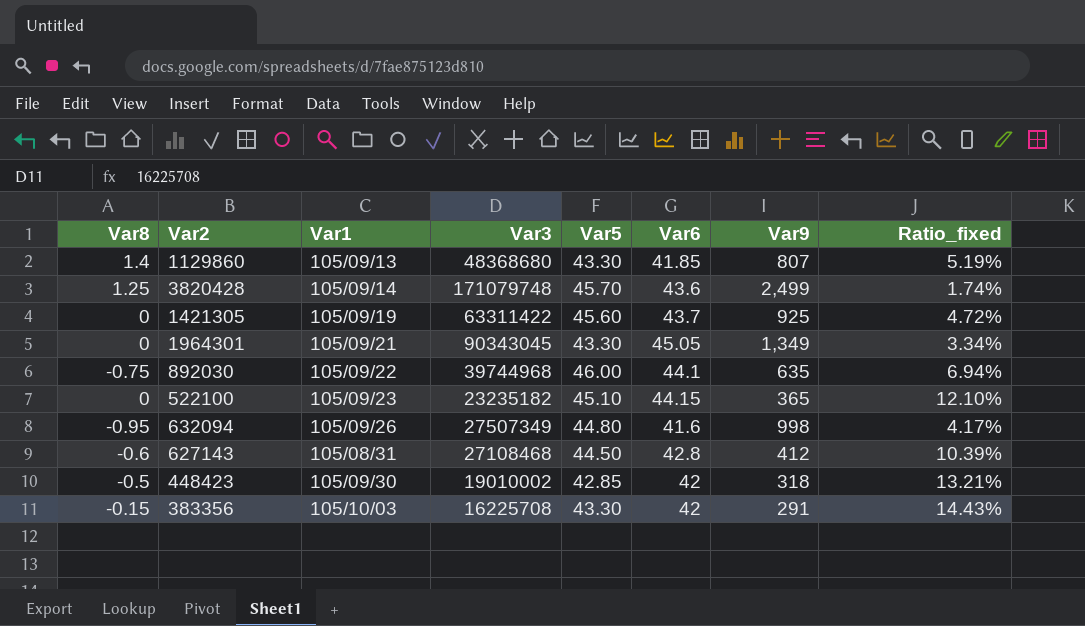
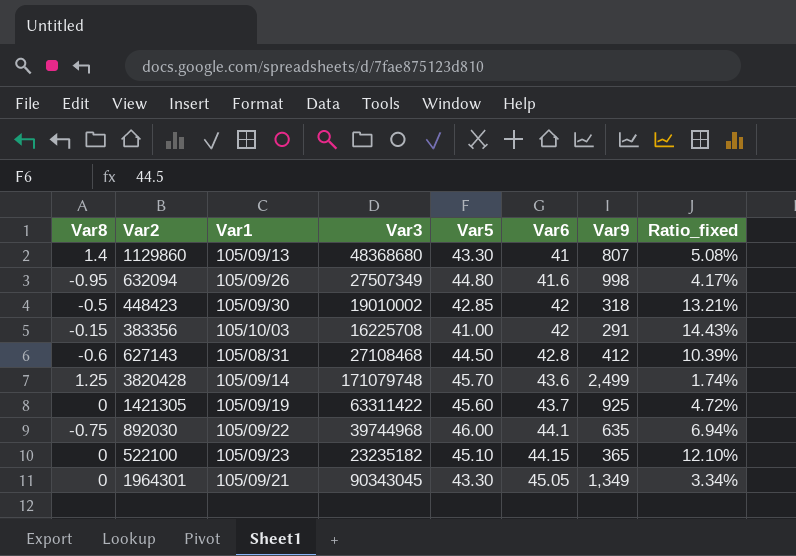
row order: none -> Var6 ascending
1129860 | Var6: 41.85 -> 41
1129860 | Ratio_fixed: 5.19% -> 5.08%
383356 | Var5: 43.30 -> 41.00

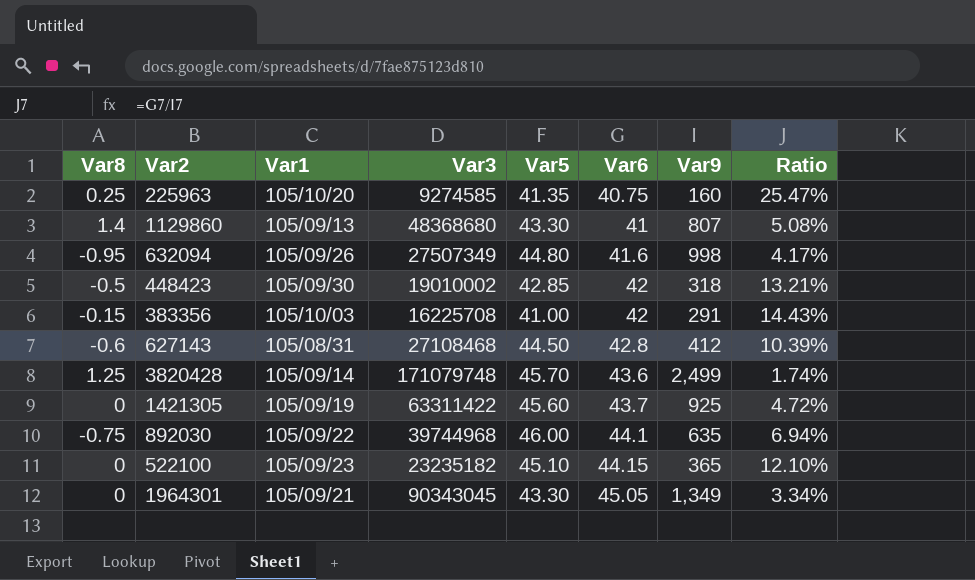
column name: Ratio_fixed -> Ratio
row 225963: none -> 0.25 | 105/10/20 | 9274585 | 41.35 | 40.75 | 160 | 25.47%

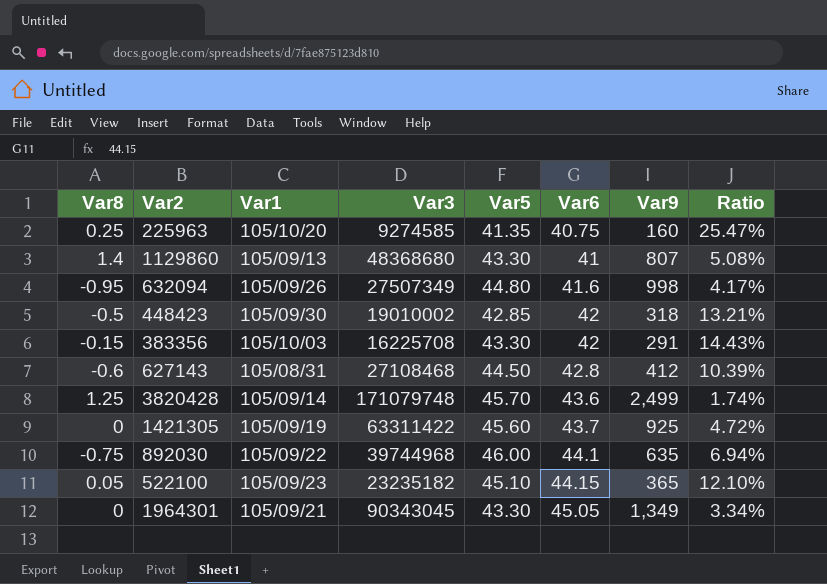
383356 | Var5: 41.00 -> 43.30
522100 | Var8: 0 -> 0.05

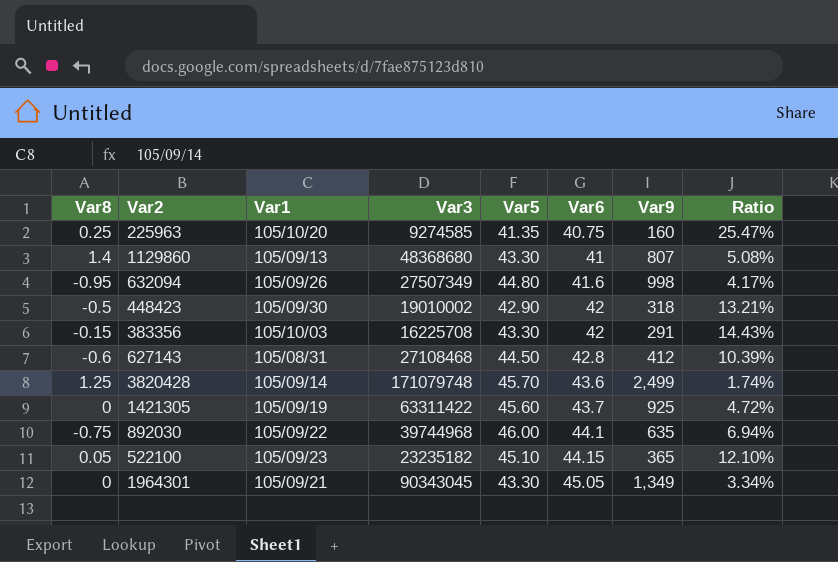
448423 | Var5: 42.85 -> 42.90

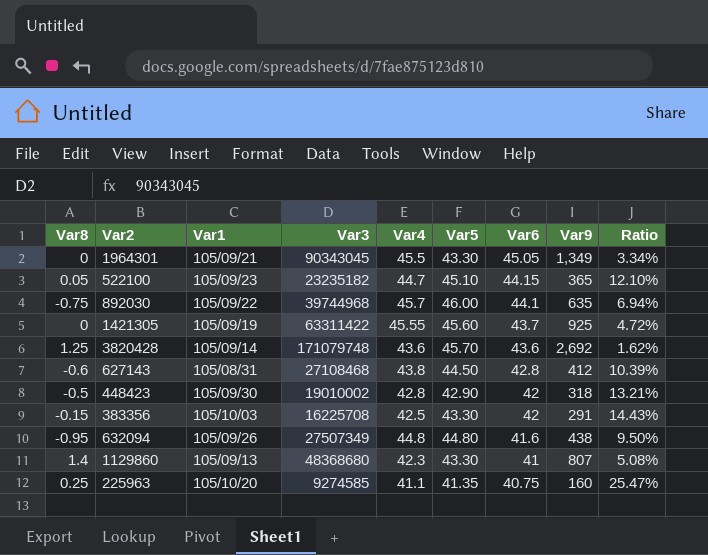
row order: Var6 ascending -> Var6 descending
column Var4 | position: none -> 5
3820428 | Var9: 2,499 -> 2,692
3820428 | Ratio: 1.74% -> 1.62%
632094 | Var9: 998 -> 438
632094 | Ratio: 4.17% -> 9.50%

